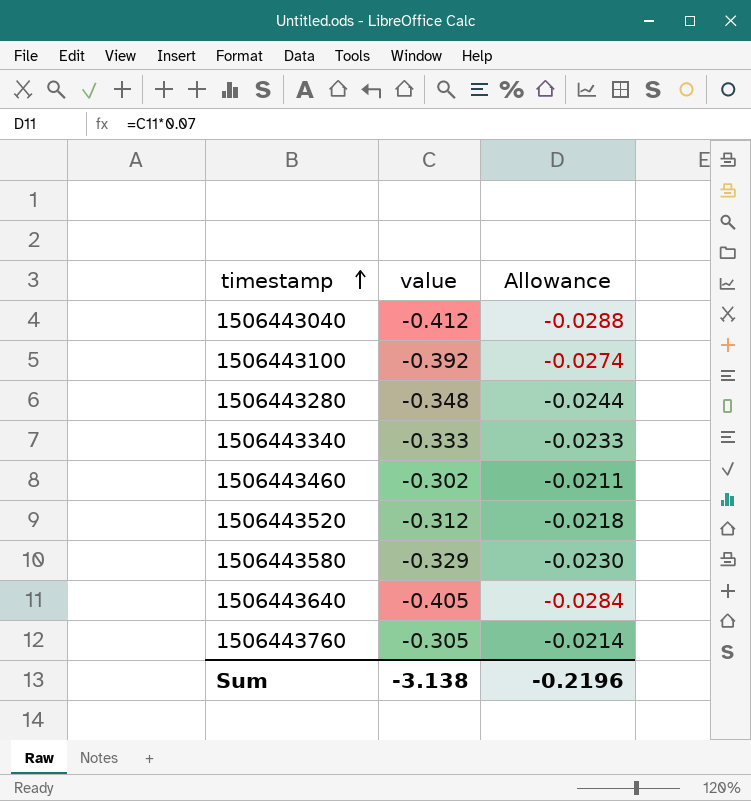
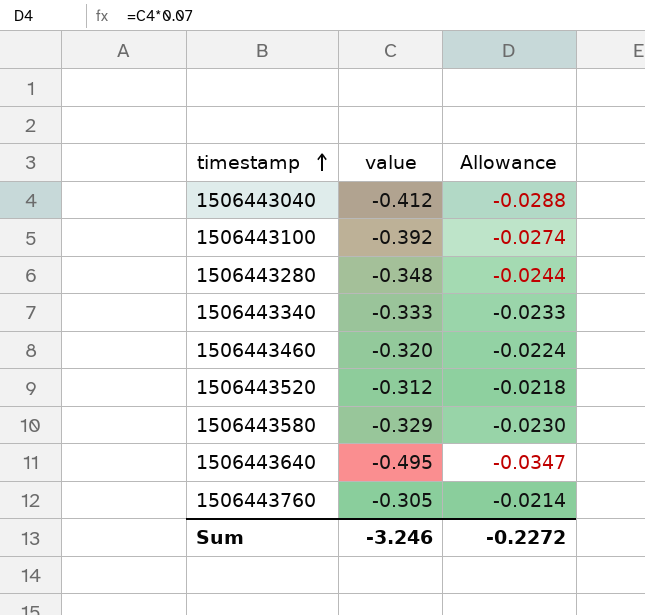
1506443460 | value: -0.302 -> -0.320
1506443460 | Allowance: -0.0211 -> -0.0224
1506443640 | value: -0.405 -> -0.495
1506443640 | Allowance: -0.0284 -> -0.0347
Sum | value: -3.138 -> -3.246
Sum | Allowance: -0.2196 -> -0.2272

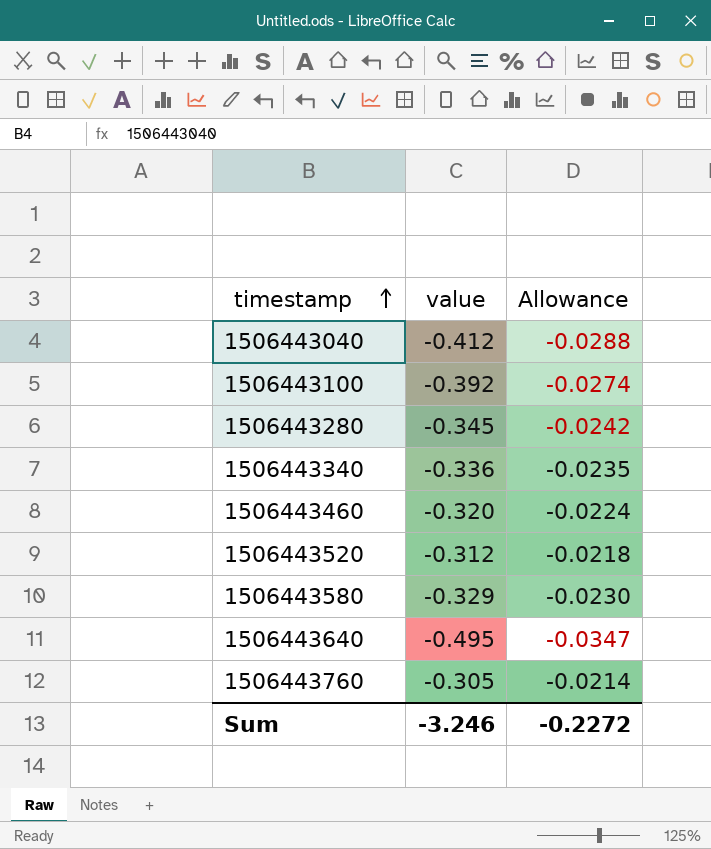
1506443280 | value: -0.348 -> -0.345
1506443280 | Allowance: -0.0244 -> -0.0242
1506443340 | value: -0.333 -> -0.336
1506443340 | Allowance: -0.0233 -> -0.0235

